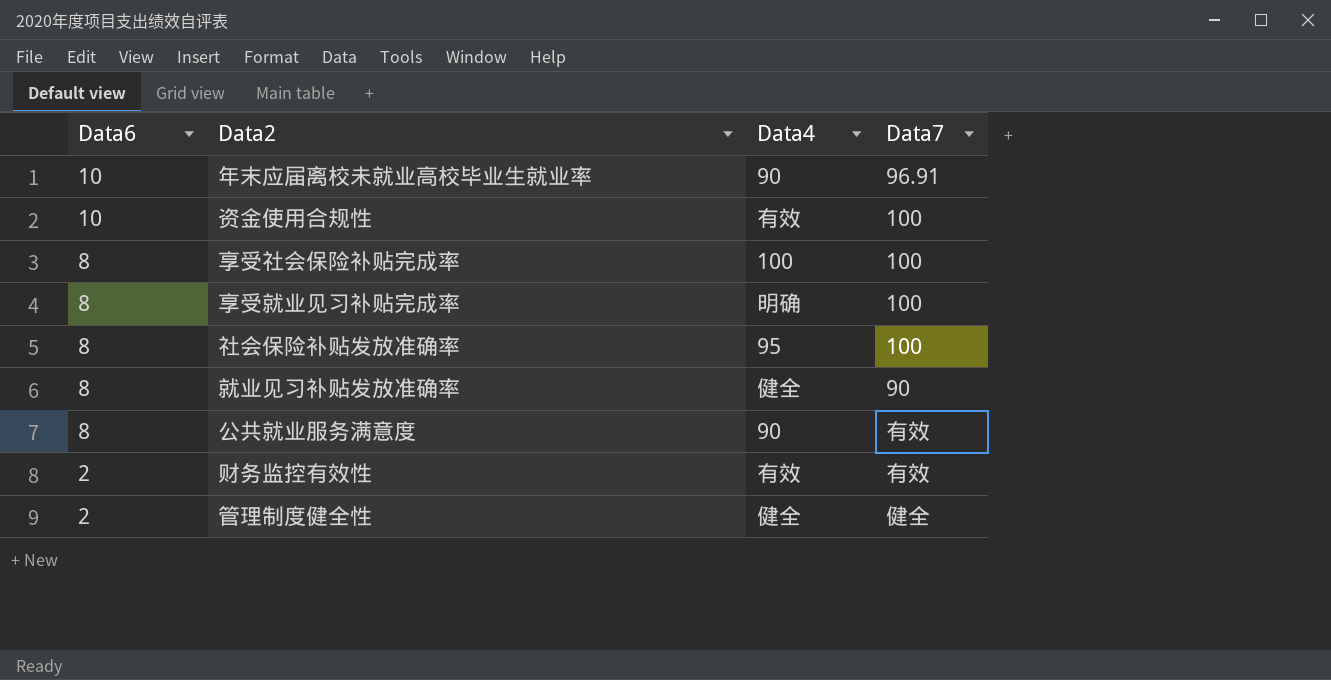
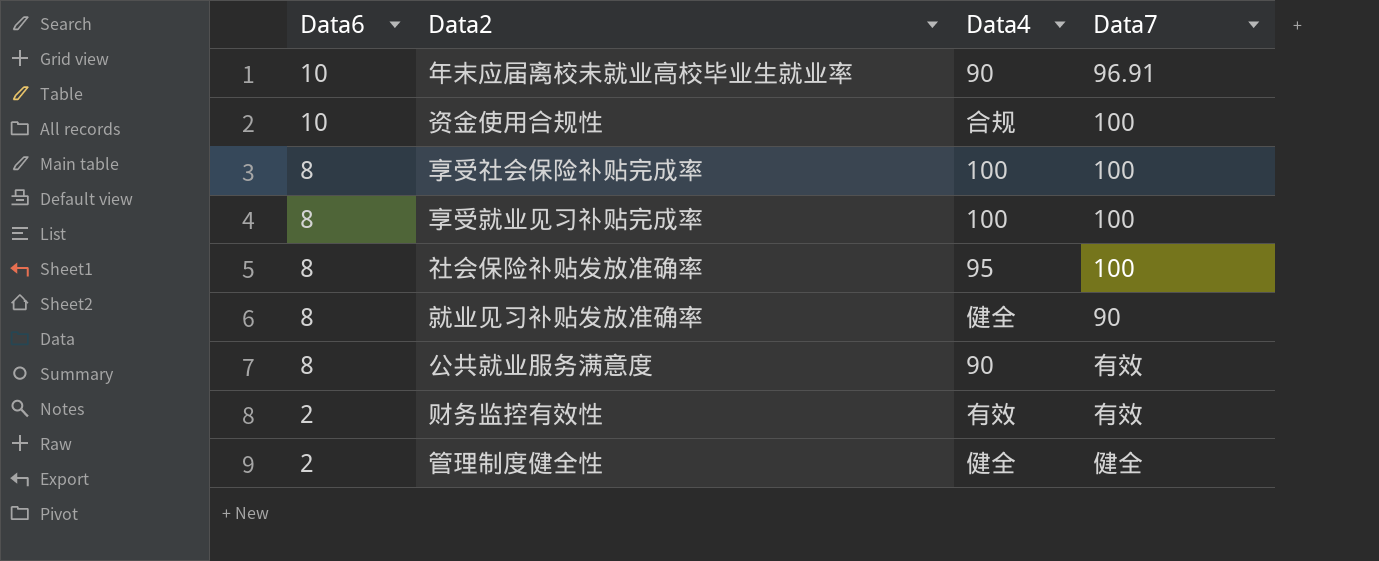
资金使用合规性 | Data4: 有效 -> 合规
享受就业见习补贴完成率 | Data4: 明确 -> 100

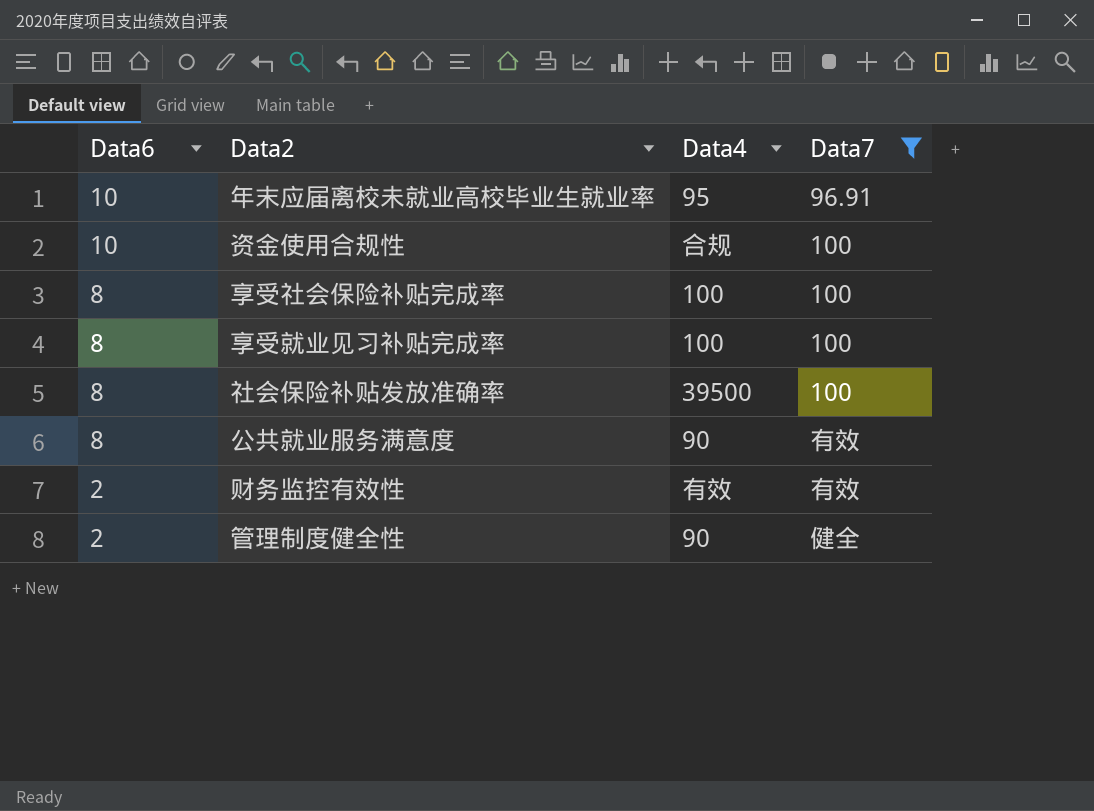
filter: none -> Data7 != 90
年末应届离校未就业高校毕业生就业率 | Data4: 90 -> 95
社会保险补贴发放准确率 | Data4: 95 -> 39500
管理制度健全性 | Data4: 健全 -> 90

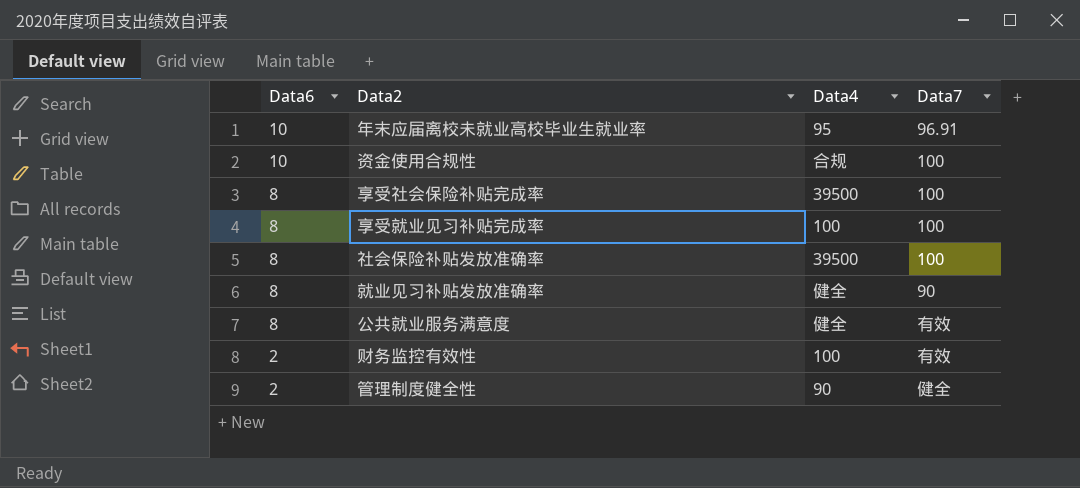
filter: Data7 != 90 -> none
享受社会保险补贴完成率 | Data4: 100 -> 39500
公共就业服务满意度 | Data4: 90 -> 健全
财务监控有效性 | Data4: 有效 -> 100

